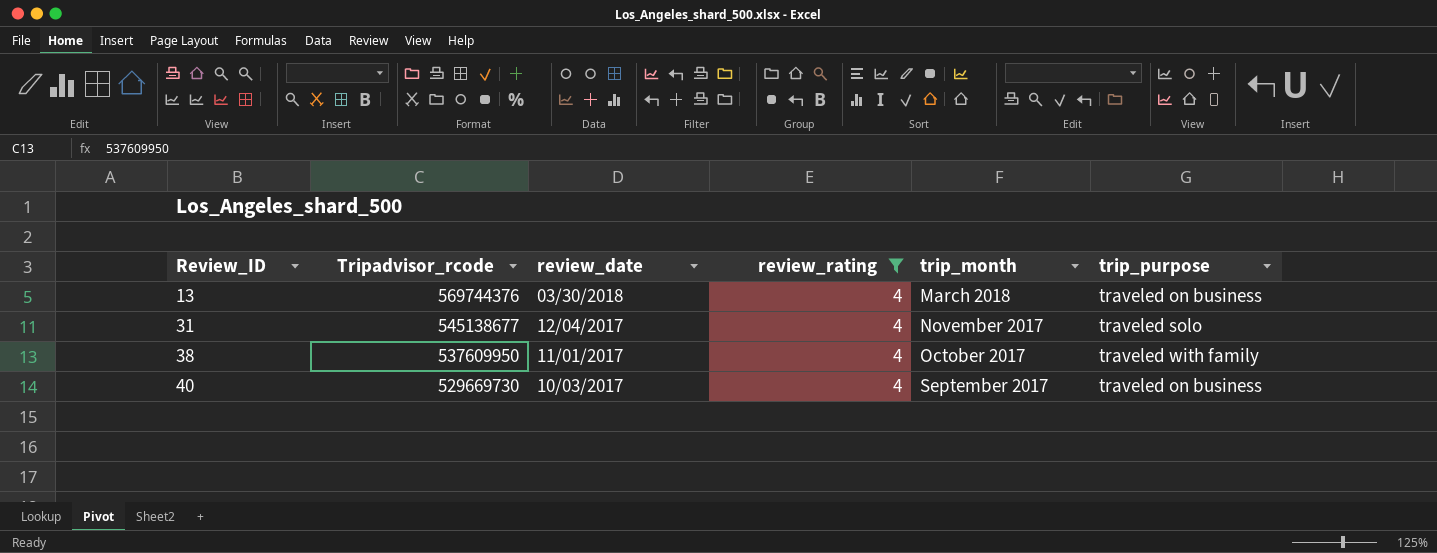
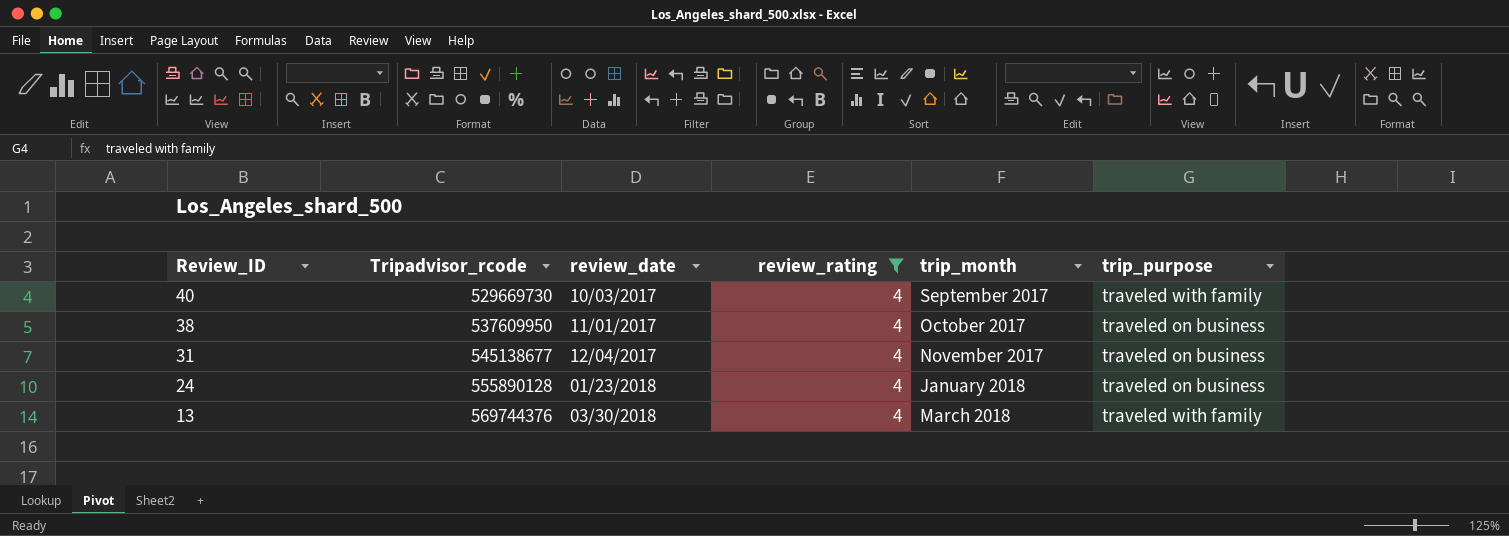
row order: Review_ID ascending -> Review_ID descending
40 | trip_purpose: traveled on business -> traveled with family
38 | trip_purpose: traveled with family -> traveled on business
31 | trip_purpose: traveled solo -> traveled on business
row 24: none -> 555890128 | 01/23/2018 | 4 | January 2018 | traveled on business
13 | trip_purpose: traveled on business -> traveled with family

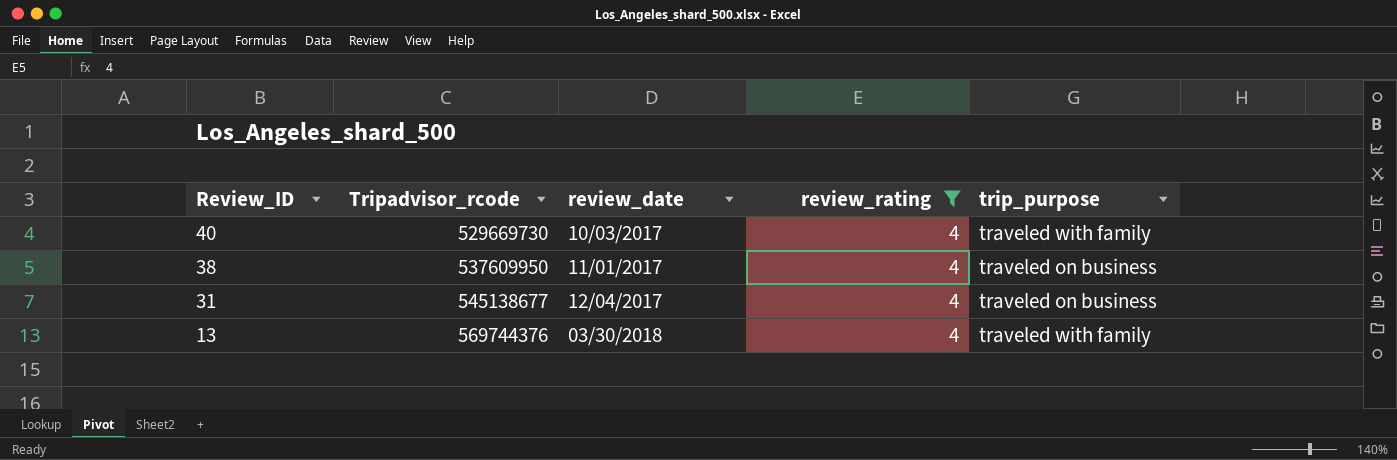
column trip_month | position: 5 -> none
row 24: 555890128 | 01/23/2018 | 4 | January 2018 | traveled on business -> none

